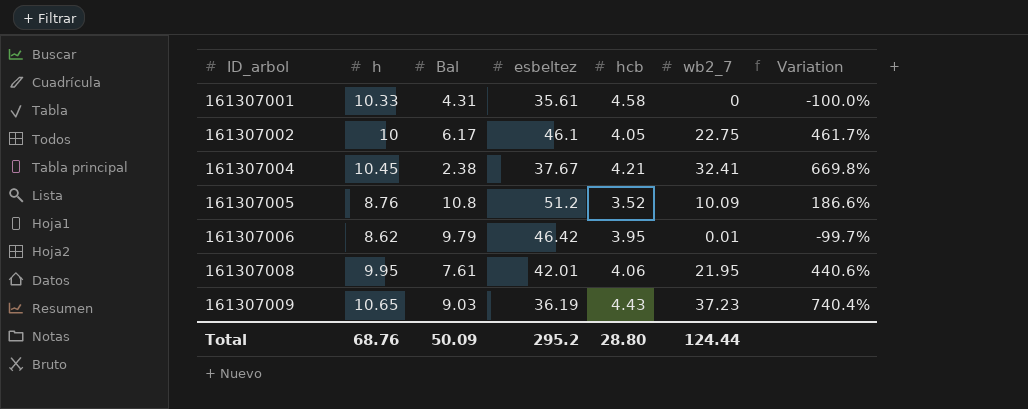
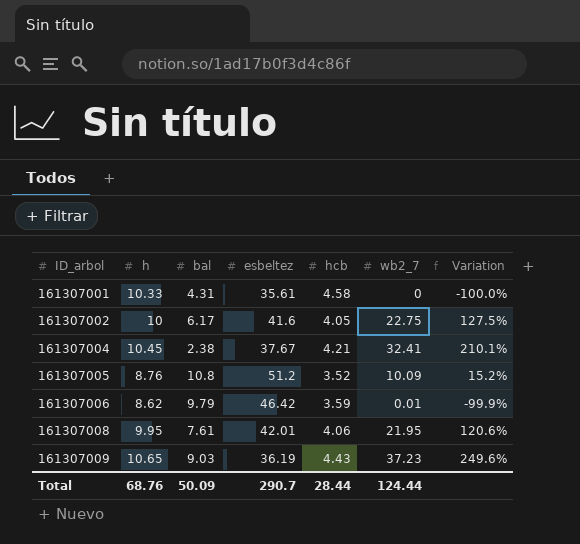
column name: Bal -> bal
column Variation | formula: ([wb2_7] - [hcb]) / [hcb] -> ([wb2_7] - [h]) / [h]
161307002 | esbeltez: 46.1 -> 41.6
161307006 | hcb: 3.95 -> 3.59
Total | esbeltez: 295.2 -> 290.7
Total | hcb: 28.80 -> 28.44

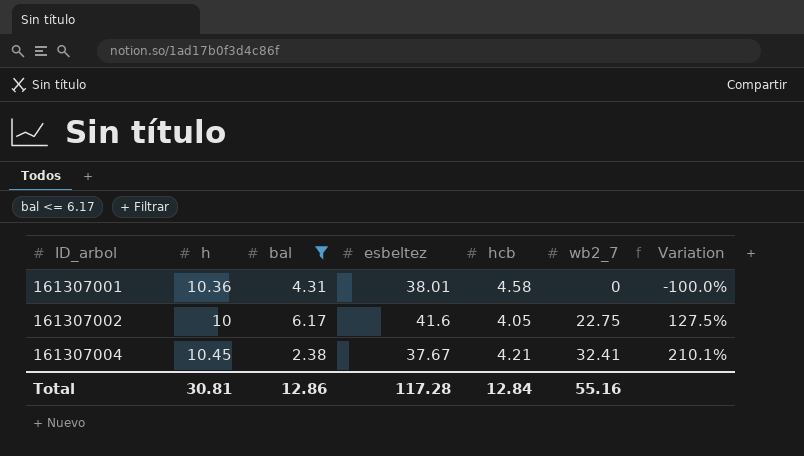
filter: none -> bal <= 6.17
161307001 | h: 10.33 -> 10.36
161307001 | esbeltez: 35.61 -> 38.01
Total | h: 68.76 -> 30.81
Total | bal: 50.09 -> 12.86
Total | esbeltez: 290.7 -> 117.28
Total | hcb: 28.44 -> 12.84
Total | wb2_7: 124.44 -> 55.16

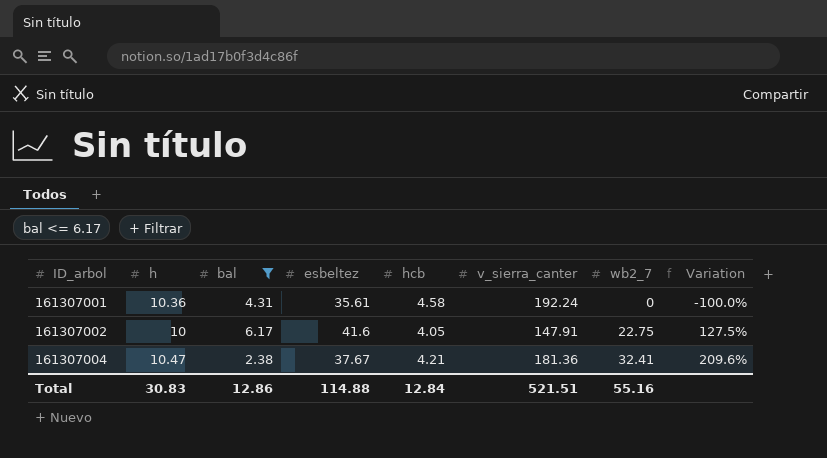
column v_sierra_canter | position: none -> 6
161307001 | esbeltez: 38.01 -> 35.61
161307004 | h: 10.45 -> 10.47
161307004 | Variation: 210.1% -> 209.6%
Total | h: 30.81 -> 30.83
Total | esbeltez: 117.28 -> 114.88

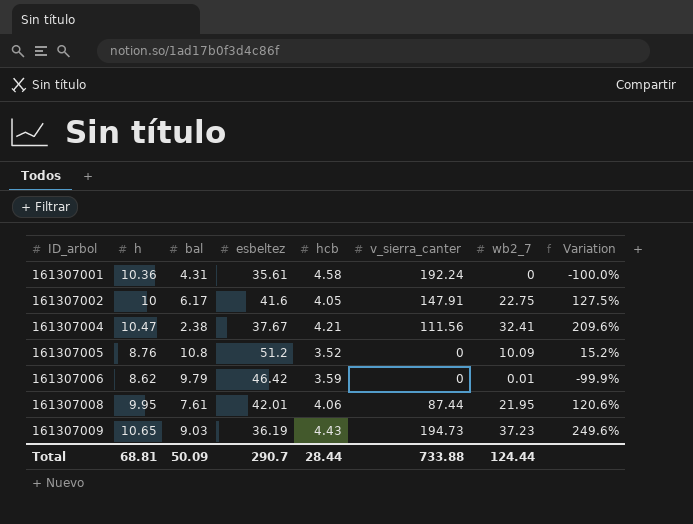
filter: bal <= 6.17 -> none
161307004 | v_sierra_canter: 181.36 -> 111.56
Total | h: 30.83 -> 68.81
Total | bal: 12.86 -> 50.09
Total | esbeltez: 114.88 -> 290.7
Total | hcb: 12.84 -> 28.44
Total | v_sierra_canter: 521.51 -> 733.88
Total | wb2_7: 55.16 -> 124.44

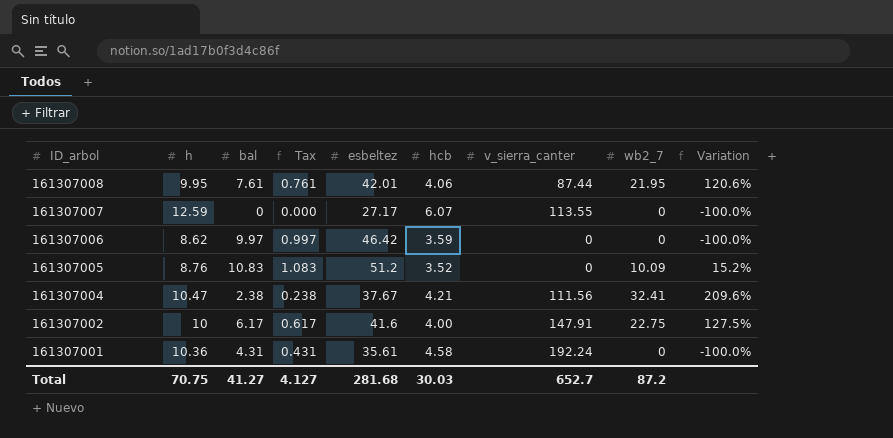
row order: ID_arbol ascending -> ID_arbol descending
column Tax | formula: none -> [bal] * 0.1
row 161307009: 10.65 | 9.03 | 36.19 | 4.43 | 194.73 | 37.23 | 249.6% -> none
row 161307007: none -> 12.59 | 0 | 0.000 | 27.17 | 6.07 | 113.55 | 0 | -100.0%
161307006 | bal: 9.79 -> 9.97
161307006 | wb2_7: 0.01 -> 0
161307006 | Variation: -99.9% -> -100.0%
161307005 | bal: 10.8 -> 10.83
161307002 | hcb: 4.05 -> 4.00
Total | h: 68.81 -> 70.75
Total | bal: 50.09 -> 41.27
Total | esbeltez: 290.7 -> 281.68
Total | hcb: 28.44 -> 30.03
Total | v_sierra_canter: 733.88 -> 652.7
Total | wb2_7: 124.44 -> 87.2

